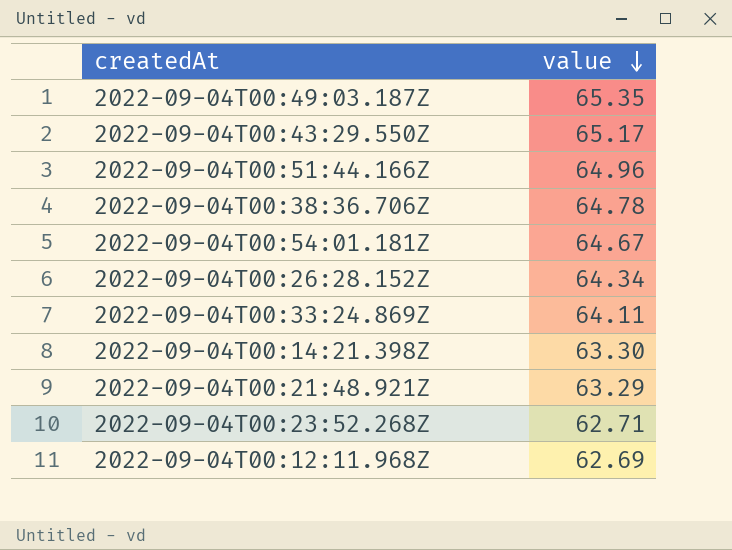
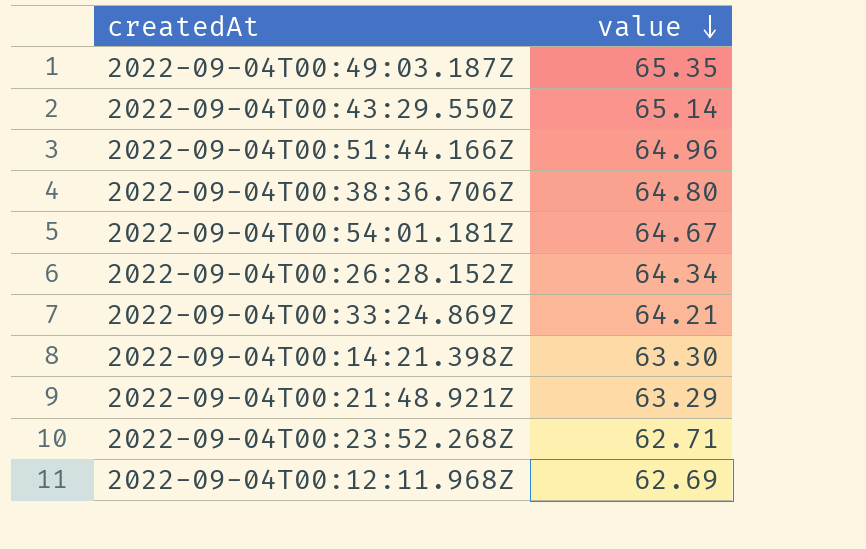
2022-09-04T00:43:29.550Z | value: 65.17 -> 65.14
2022-09-04T00:38:36.706Z | value: 64.78 -> 64.80
2022-09-04T00:33:24.869Z | value: 64.11 -> 64.21

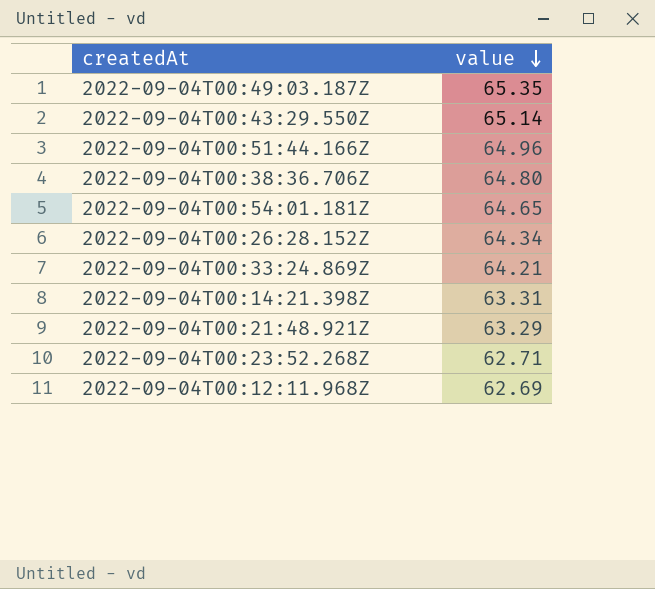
2022-09-04T00:54:01.181Z | value: 64.67 -> 64.65
2022-09-04T00:14:21.398Z | value: 63.30 -> 63.31

